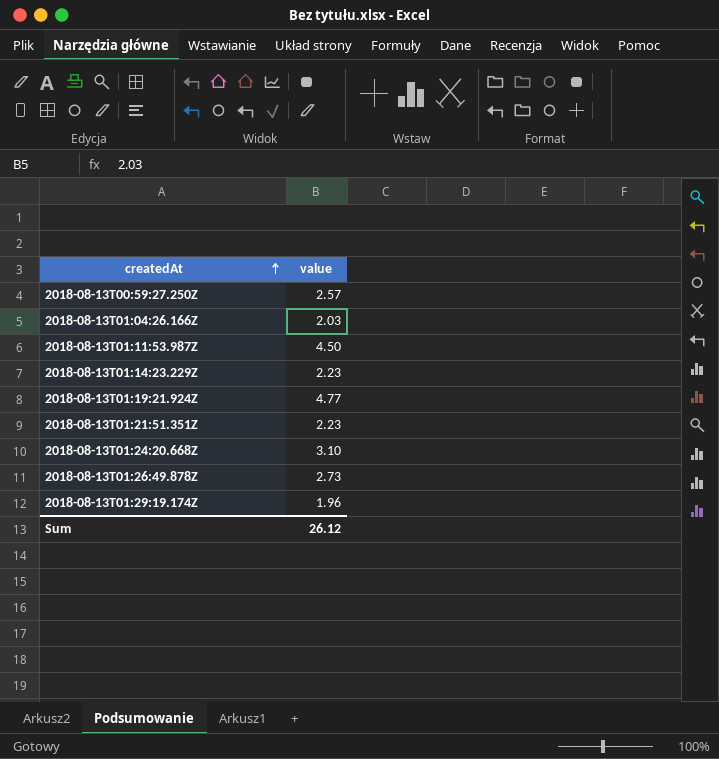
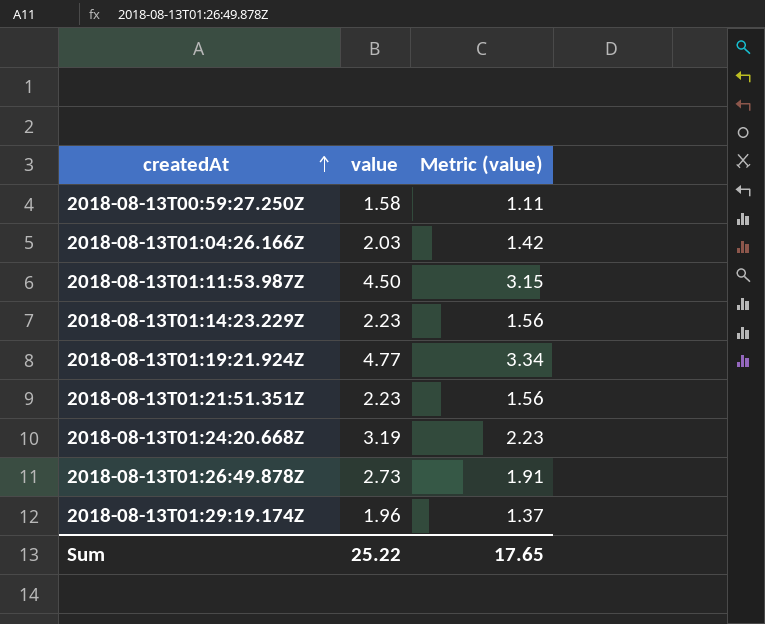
column Metric (value) | formula: none -> [value] * 0.7
2018-08-13T00:59:27.250Z | value: 2.57 -> 1.58
2018-08-13T01:24:20.668Z | value: 3.10 -> 3.19
Sum | value: 26.12 -> 25.22

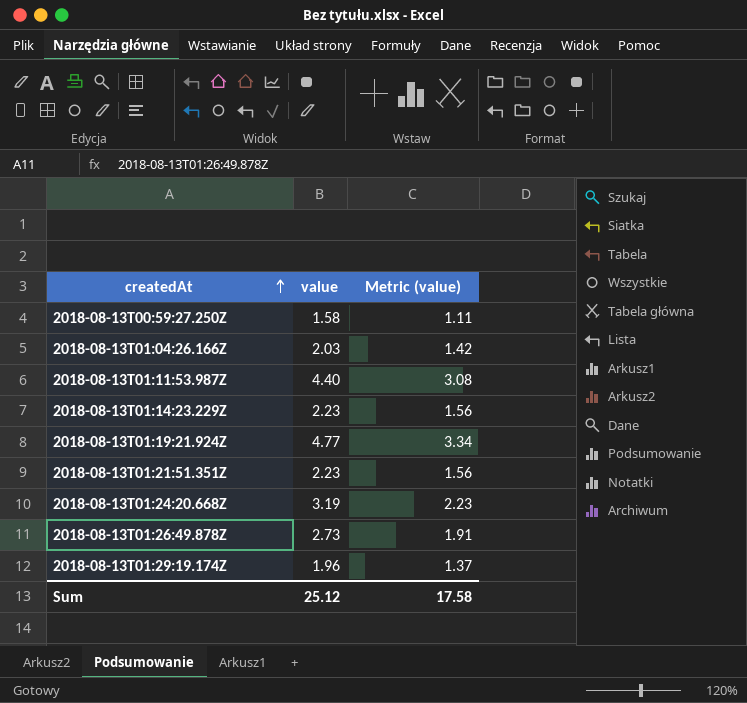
2018-08-13T01:11:53.987Z | value: 4.50 -> 4.40
2018-08-13T01:11:53.987Z | Metric (value): 3.15 -> 3.08
Sum | value: 25.22 -> 25.12
Sum | Metric (value): 17.65 -> 17.58

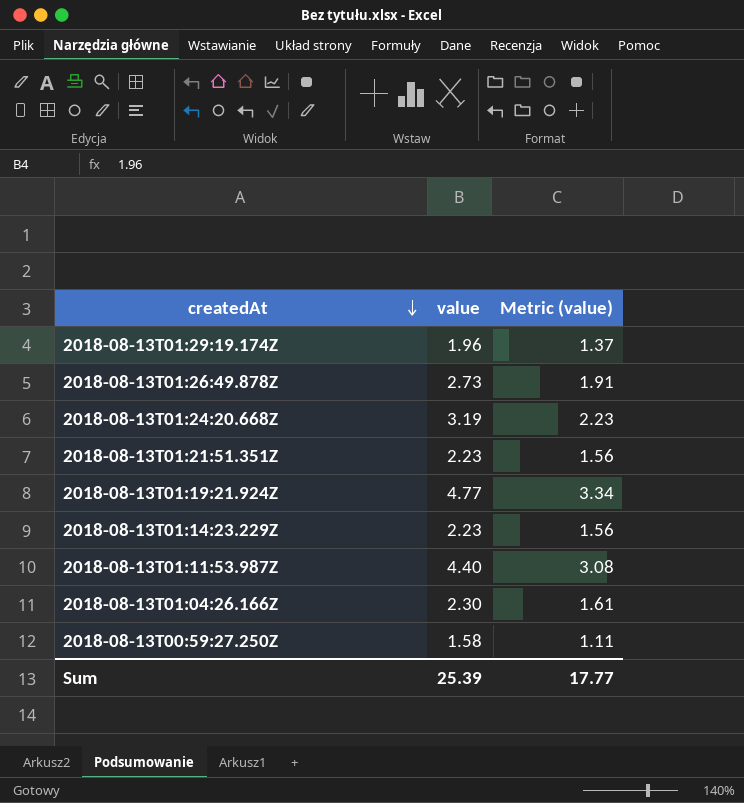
row order: createdAt ascending -> createdAt descending
2018-08-13T01:04:26.166Z | value: 2.03 -> 2.30
2018-08-13T01:04:26.166Z | Metric (value): 1.42 -> 1.61
Sum | value: 25.12 -> 25.39
Sum | Metric (value): 17.58 -> 17.77

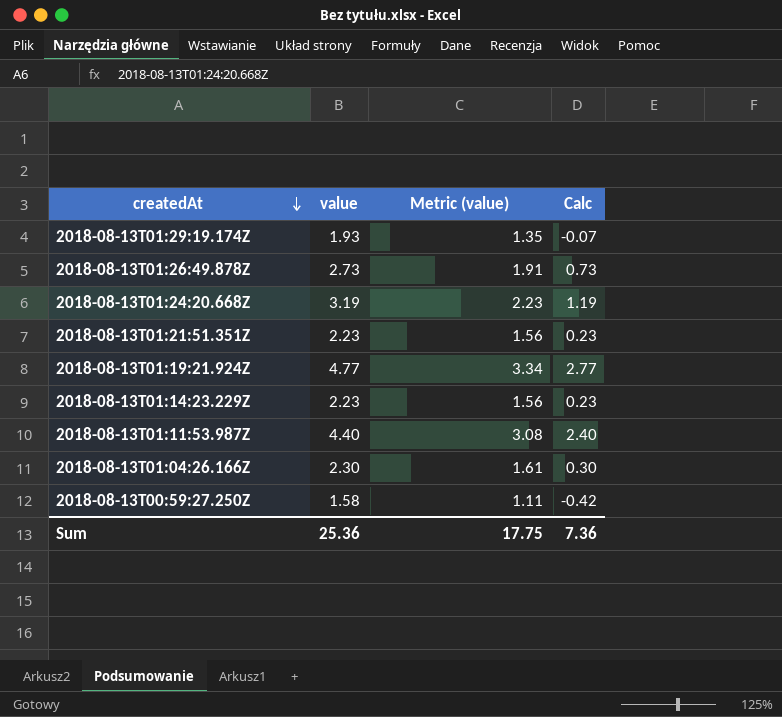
column Calc | formula: none -> [value] - 2
2018-08-13T01:29:19.174Z | value: 1.96 -> 1.93
2018-08-13T01:29:19.174Z | Metric (value): 1.37 -> 1.35
Sum | value: 25.39 -> 25.36
Sum | Metric (value): 17.77 -> 17.75

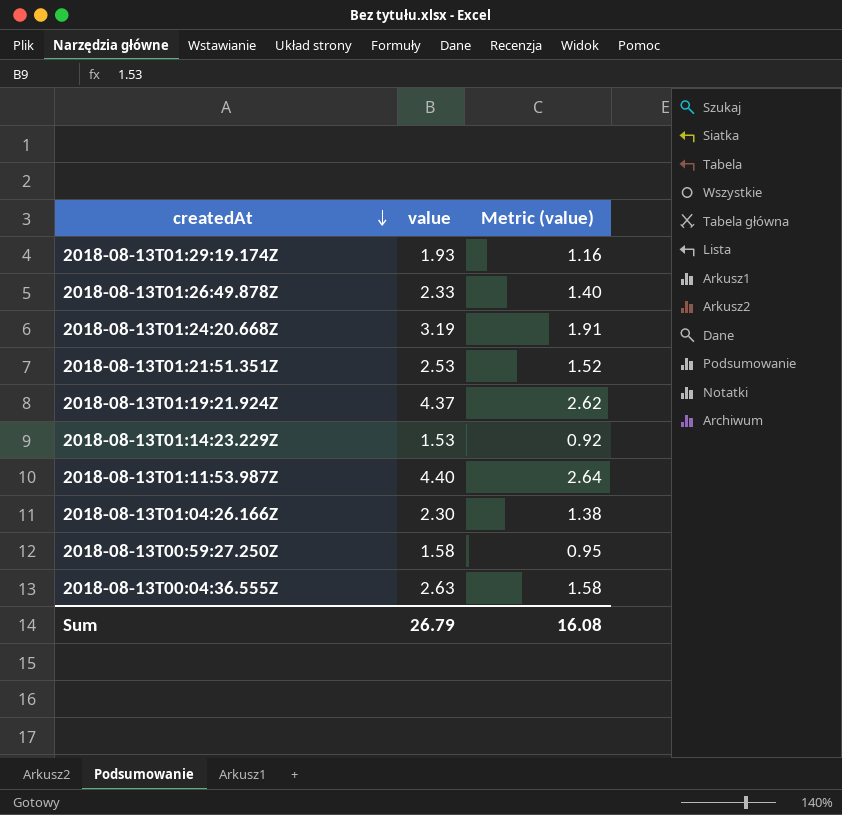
column Calc | formula: [value] - 2 -> none
column Metric (value) | formula: [value] * 0.7 -> [value] * 0.6
2018-08-13T01:26:49.878Z | value: 2.73 -> 2.33
2018-08-13T01:21:51.351Z | value: 2.23 -> 2.53
2018-08-13T01:19:21.924Z | value: 4.77 -> 4.37
2018-08-13T01:14:23.229Z | value: 2.23 -> 1.53
row 2018-08-13T00:04:36.555Z: none -> 2.63 | 1.58
Sum | value: 25.36 -> 26.79
Sum | Metric (value): 17.75 -> 16.08

